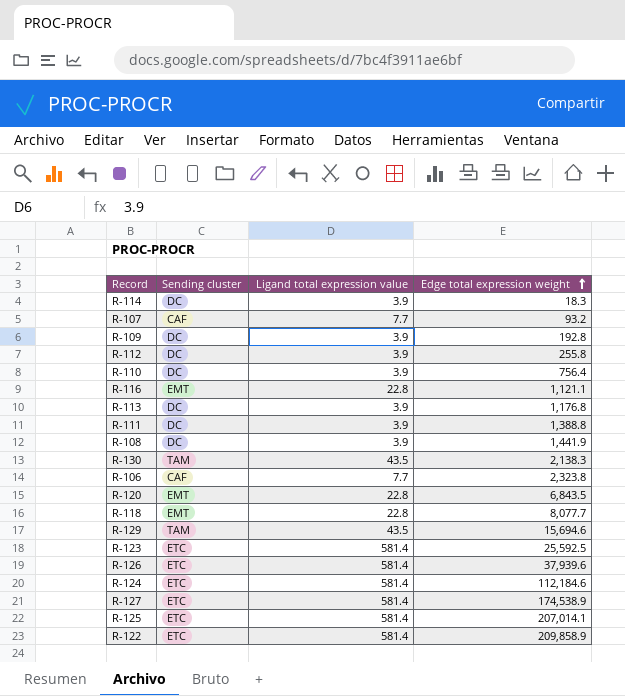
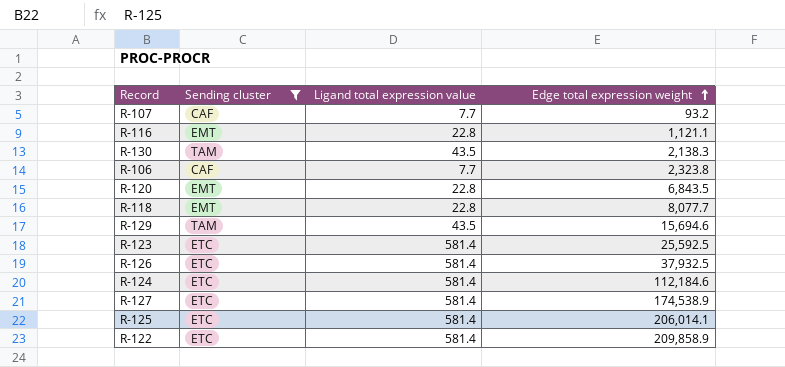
filter: none -> Sending cluster != DC
R-126 | Edge total expression weight: 37,939.6 -> 37,932.5
R-125 | Edge total expression weight: 207,014.1 -> 206,014.1

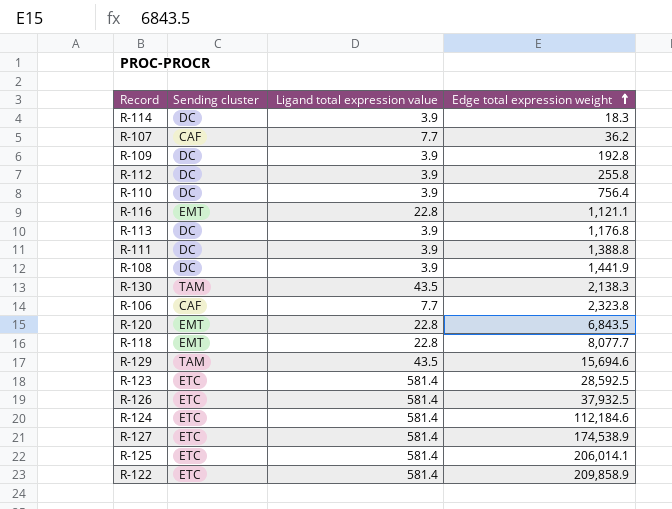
filter: Sending cluster != DC -> none
R-107 | Edge total expression weight: 93.2 -> 36.2
R-123 | Edge total expression weight: 25,592.5 -> 28,592.5

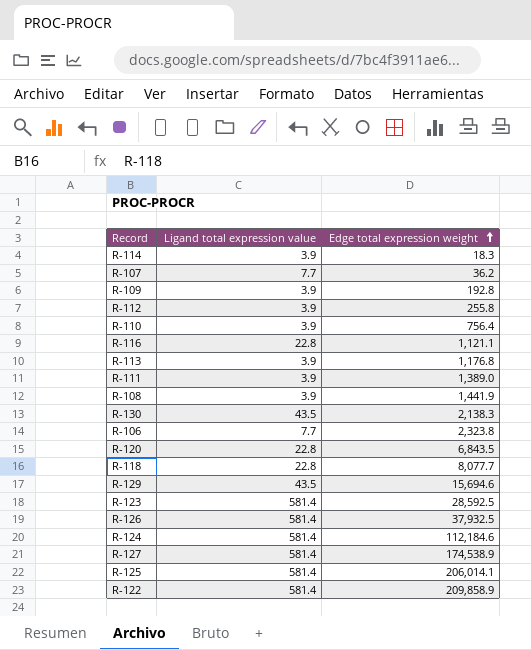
column Sending cluster | position: 2 -> none
R-111 | Edge total expression weight: 1,388.8 -> 1,389.0

